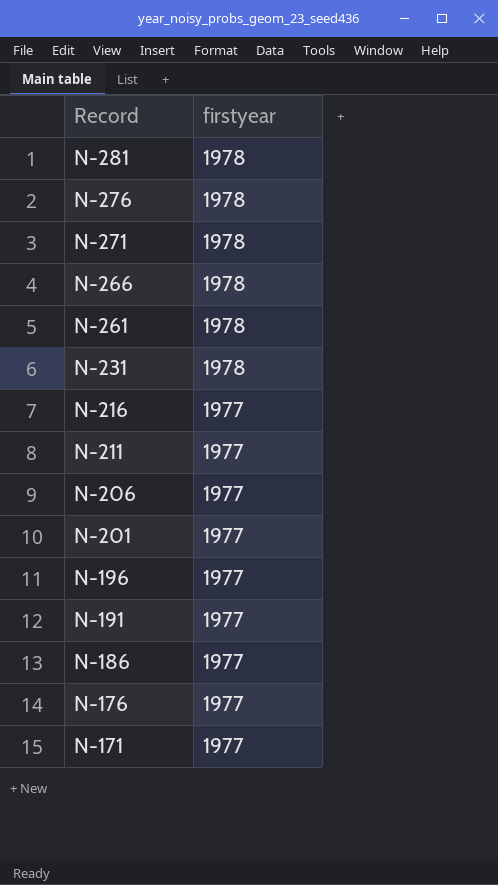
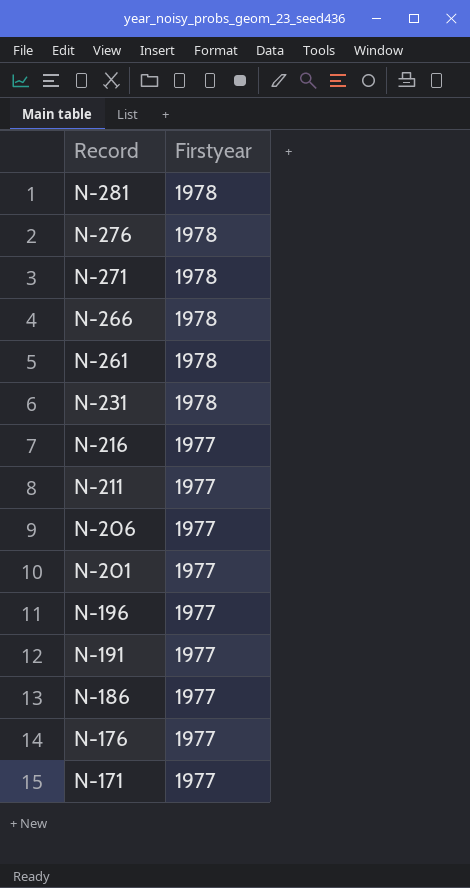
column name: firstyear -> Firstyear

